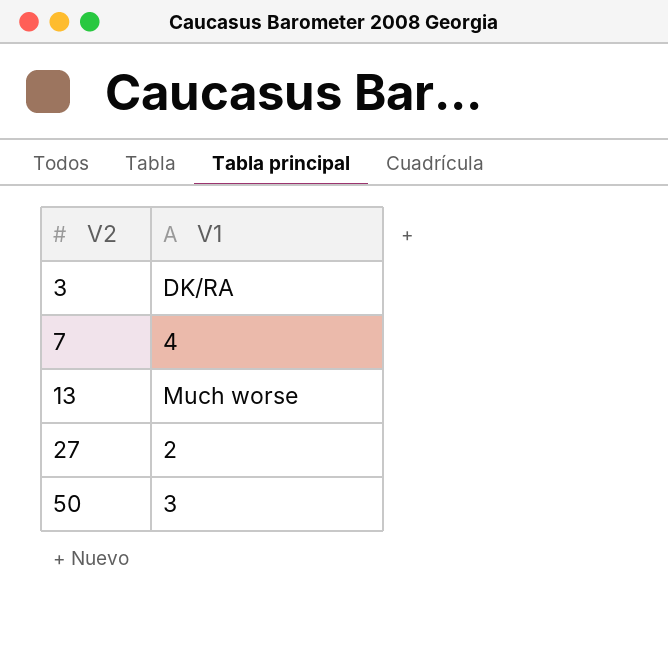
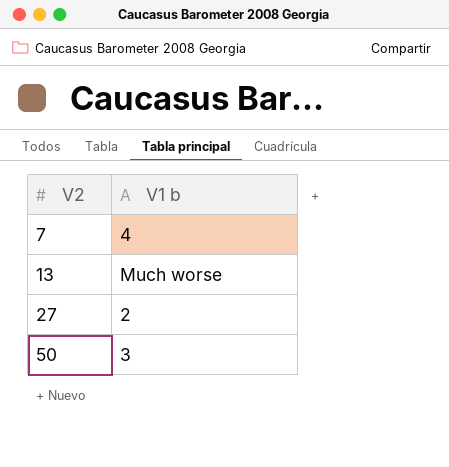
column name: V1 -> V1 b
row 3: DK/RA -> none

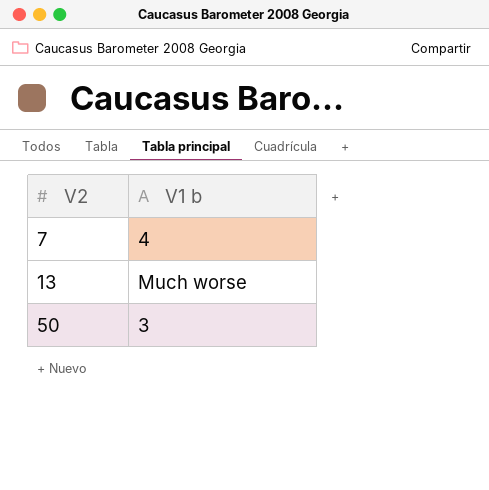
row 27: 2 -> none

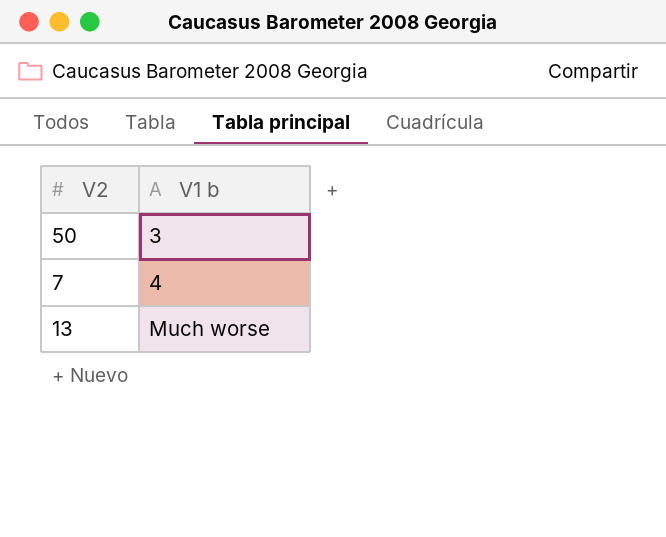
row order: V2 ascending -> V1 b ascending

